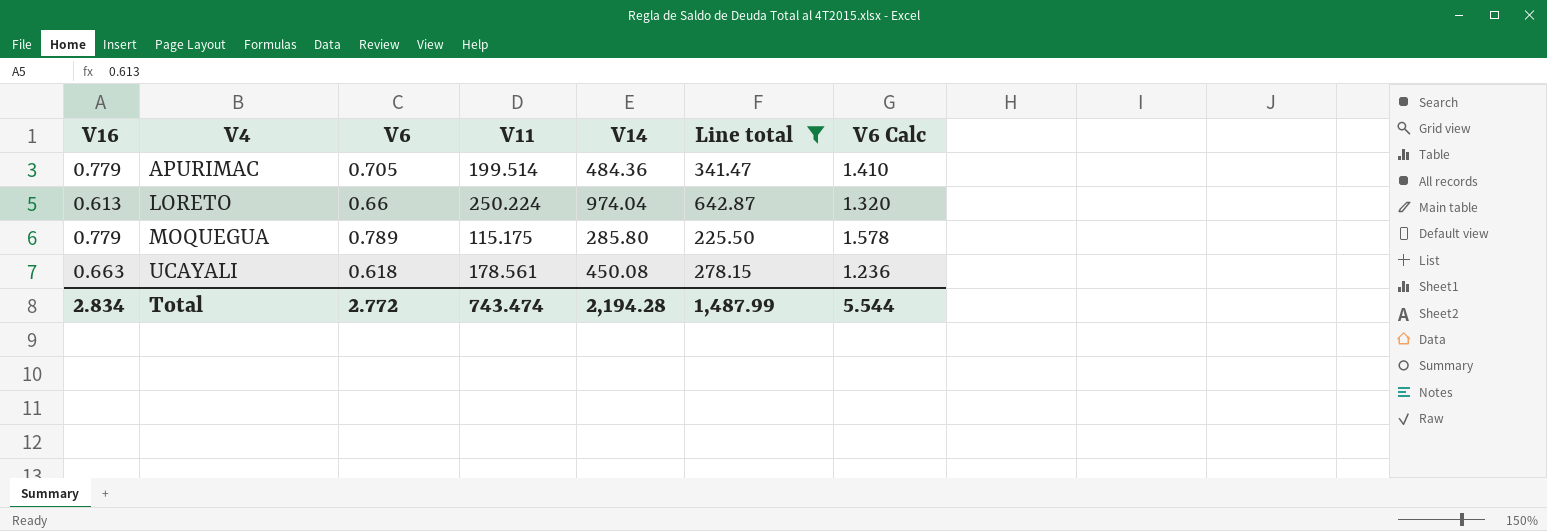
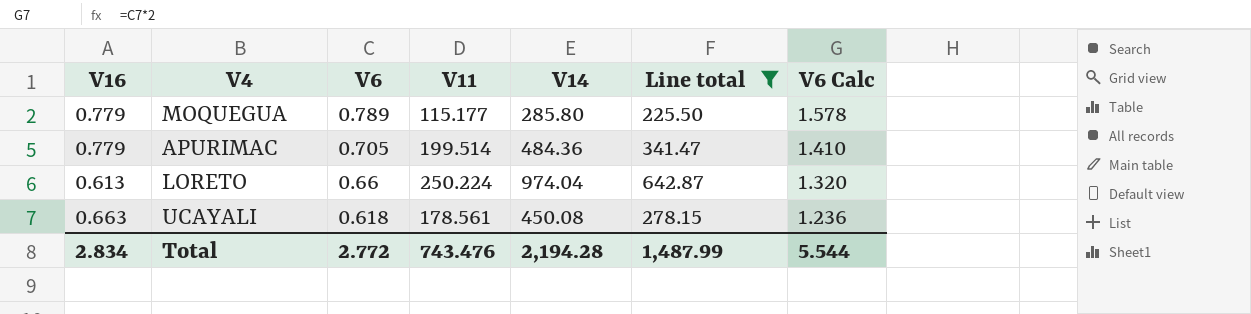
row order: V4 ascending -> V6 descending
MOQUEGUA | V11: 115.175 -> 115.177
Total | V11: 743.474 -> 743.476

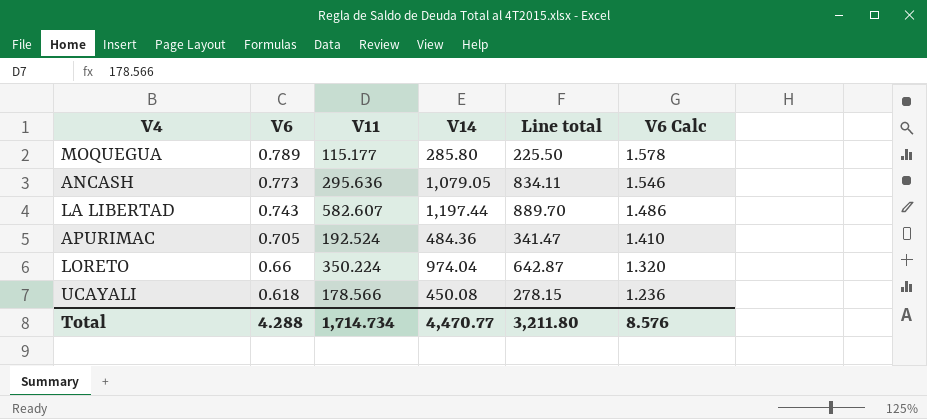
filter: Line total <= 642.87 -> none
column V16 | position: 1 -> none
APURIMAC | V11: 199.514 -> 192.524
LORETO | V11: 250.224 -> 350.224
UCAYALI | V11: 178.561 -> 178.566
Total | V6: 2.772 -> 4.288
Total | V11: 743.476 -> 1,714.734
Total | V14: 2,194.28 -> 4,470.77
Total | Line total: 1,487.99 -> 3,211.80
Total | V6 Calc: 5.544 -> 8.576

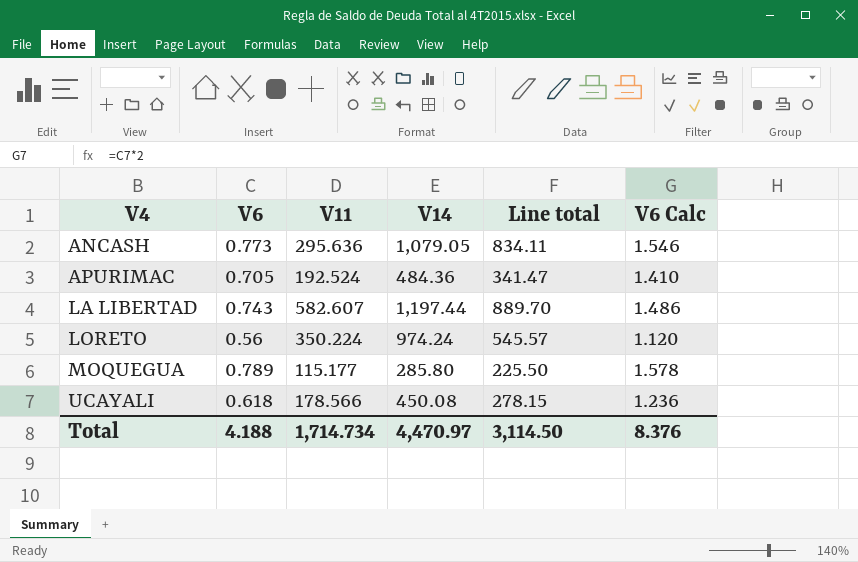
row order: V6 descending -> V4 ascending
LORETO | V6: 0.66 -> 0.56
LORETO | V14: 974.04 -> 974.24
LORETO | Line total: 642.87 -> 545.57
LORETO | V6 Calc: 1.320 -> 1.120
Total | V6: 4.288 -> 4.188
Total | V14: 4,470.77 -> 4,470.97
Total | Line total: 3,211.80 -> 3,114.50
Total | V6 Calc: 8.576 -> 8.376

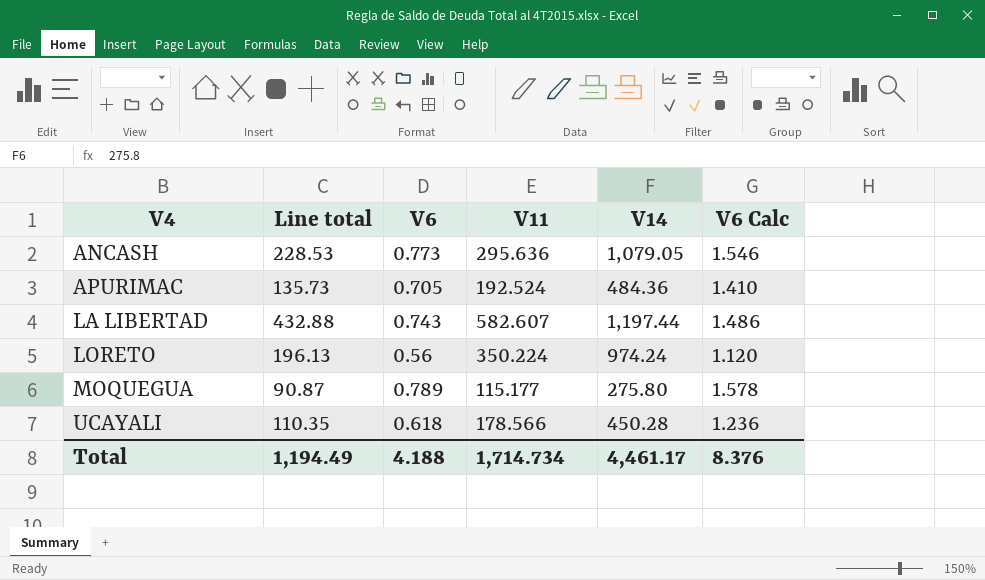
column Line total | formula: [V6] * [V14] -> [V6] * [V11]
column Line total | position: 5 -> 2
MOQUEGUA | V14: 285.80 -> 275.80
UCAYALI | V14: 450.08 -> 450.28
Total | Line total: 3,114.50 -> 1,194.49
Total | V14: 4,470.97 -> 4,461.17

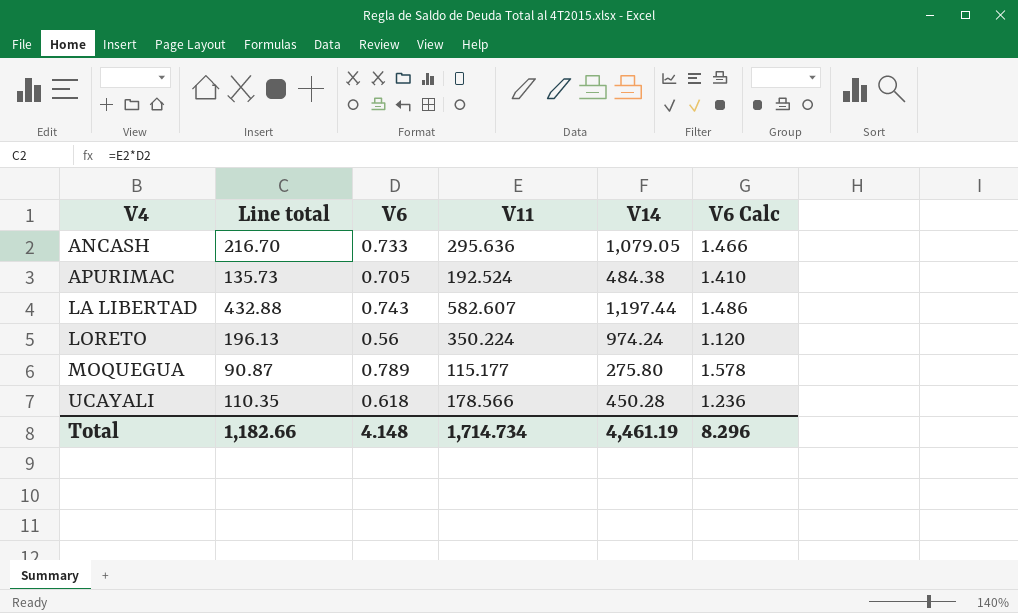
ANCASH | Line total: 228.53 -> 216.70
ANCASH | V6: 0.773 -> 0.733
ANCASH | V6 Calc: 1.546 -> 1.466
APURIMAC | V14: 484.36 -> 484.38
Total | Line total: 1,194.49 -> 1,182.66
Total | V6: 4.188 -> 4.148
Total | V14: 4,461.17 -> 4,461.19
Total | V6 Calc: 8.376 -> 8.296

